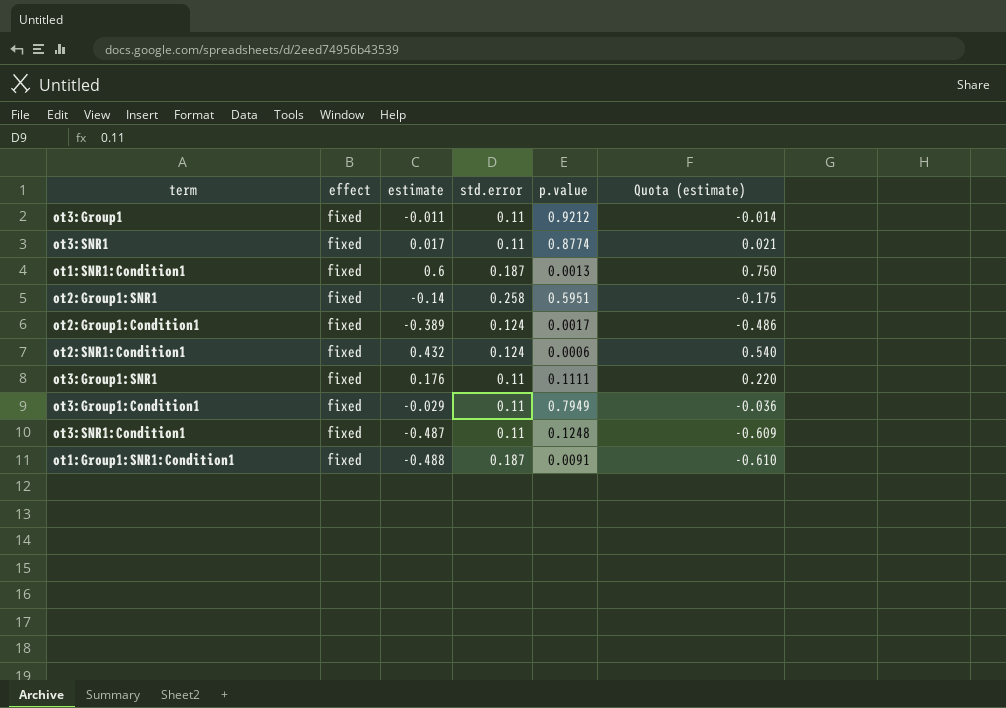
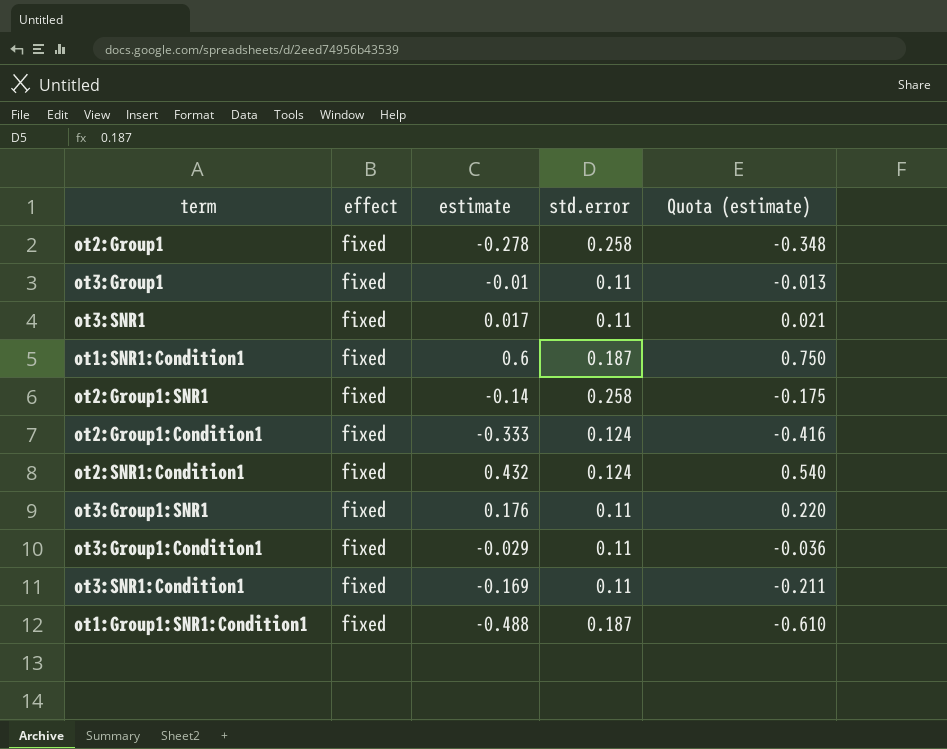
column p.value | position: 5 -> none
row ot2:Group1: none -> fixed | -0.278 | 0.258 | -0.348
ot3:Group1 | estimate: -0.011 -> -0.01
ot3:Group1 | Quota (estimate): -0.014 -> -0.013
ot2:Group1:Condition1 | estimate: -0.389 -> -0.333
ot2:Group1:Condition1 | Quota (estimate): -0.486 -> -0.416
ot3:SNR1:Condition1 | estimate: -0.487 -> -0.169
ot3:SNR1:Condition1 | Quota (estimate): -0.609 -> -0.211

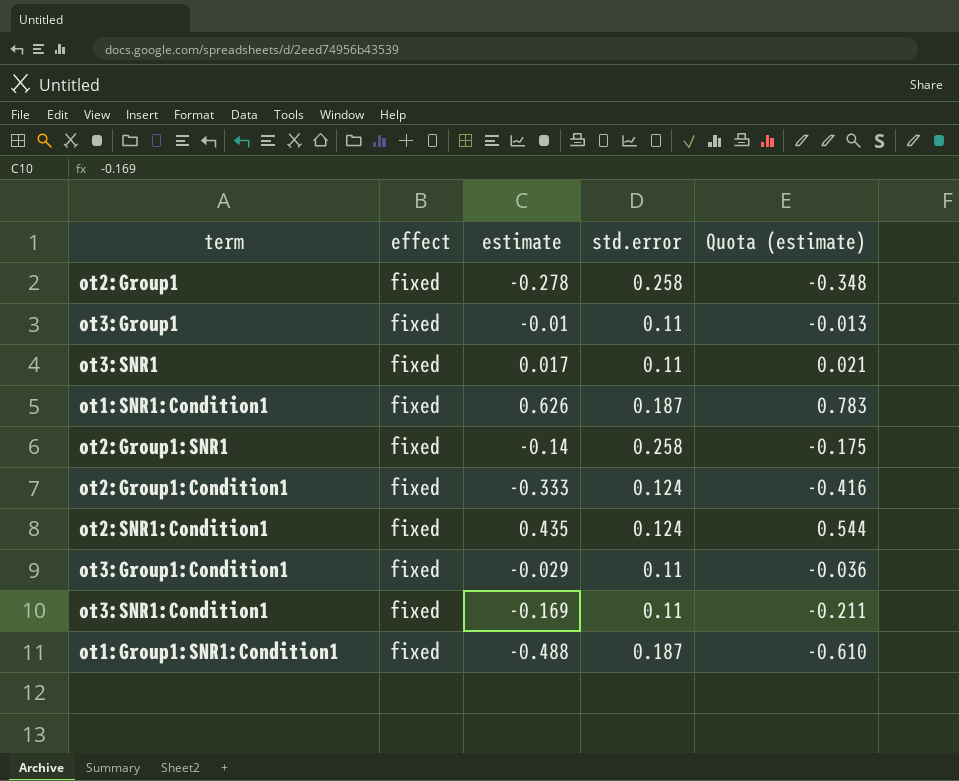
row ot3:Group1:SNR1: fixed | 0.176 | 0.11 | 0.220 -> none
ot1:SNR1:Condition1 | estimate: 0.6 -> 0.626
ot1:SNR1:Condition1 | Quota (estimate): 0.750 -> 0.783
ot2:SNR1:Condition1 | estimate: 0.432 -> 0.435
ot2:SNR1:Condition1 | Quota (estimate): 0.540 -> 0.544

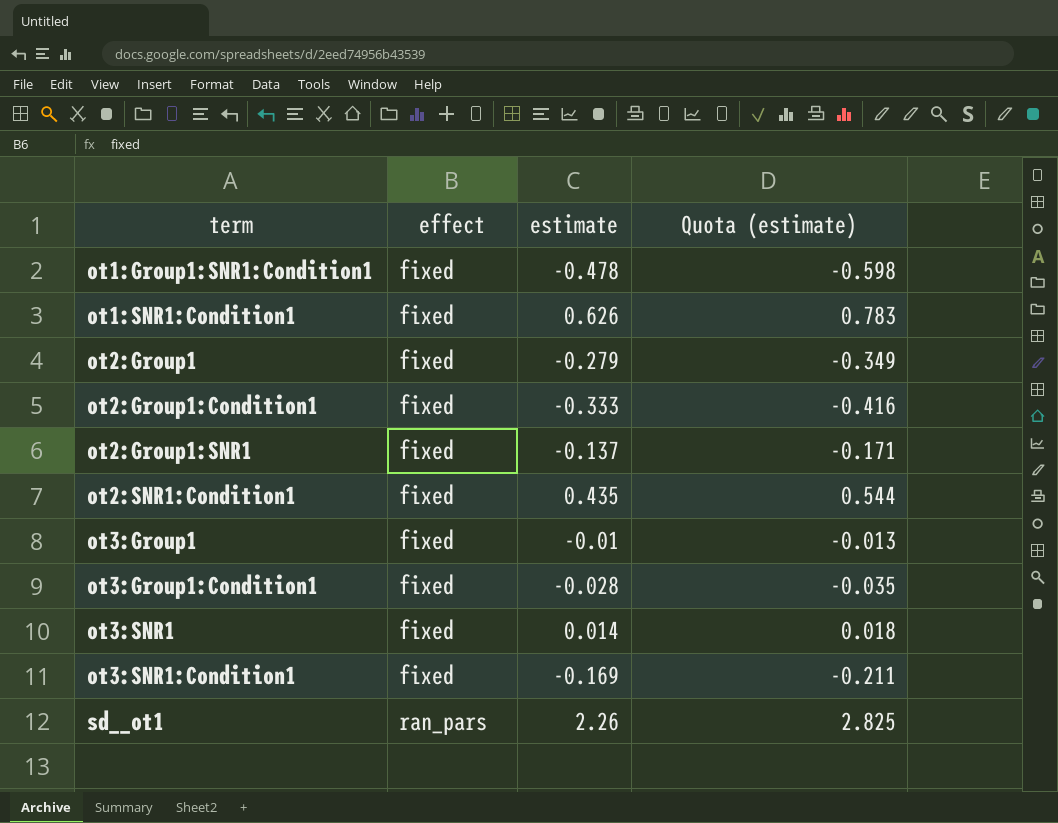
row order: none -> term ascending
column std.error | position: 4 -> none
ot1:Group1:SNR1:Condition1 | estimate: -0.488 -> -0.478
ot1:Group1:SNR1:Condition1 | Quota (estimate): -0.610 -> -0.598
ot2:Group1 | estimate: -0.278 -> -0.279
ot2:Group1 | Quota (estimate): -0.348 -> -0.349
ot2:Group1:SNR1 | estimate: -0.14 -> -0.137
ot2:Group1:SNR1 | Quota (estimate): -0.175 -> -0.171
ot3:Group1:Condition1 | estimate: -0.029 -> -0.028
ot3:Group1:Condition1 | Quota (estimate): -0.036 -> -0.035
ot3:SNR1 | estimate: 0.017 -> 0.014
ot3:SNR1 | Quota (estimate): 0.021 -> 0.018
row sd__ot1: none -> ran_pars | 2.26 | 2.825

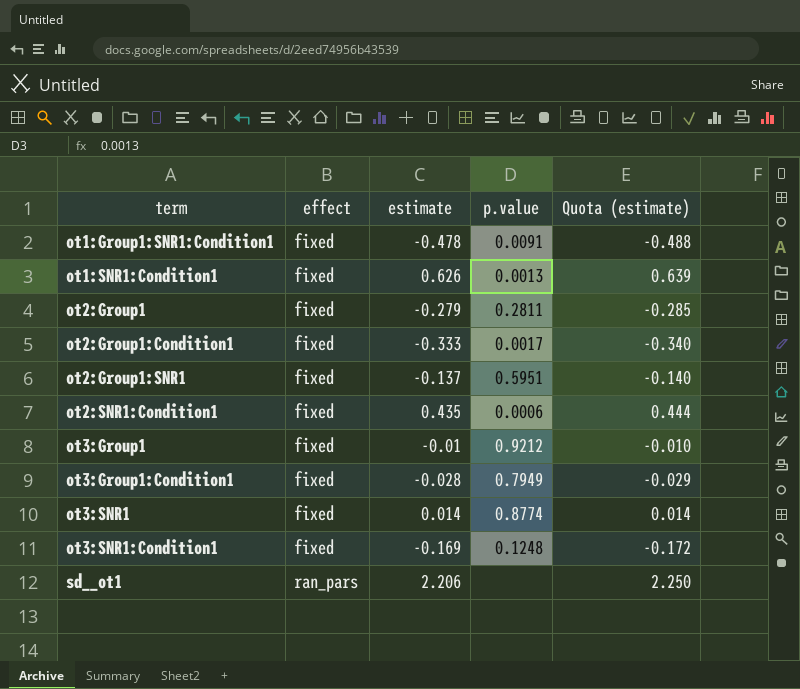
column p.value | position: none -> 4
column Quota (estimate) | formula: [estimate] * 1.25 -> [estimate] * 1.02
sd__ot1 | estimate: 2.26 -> 2.206

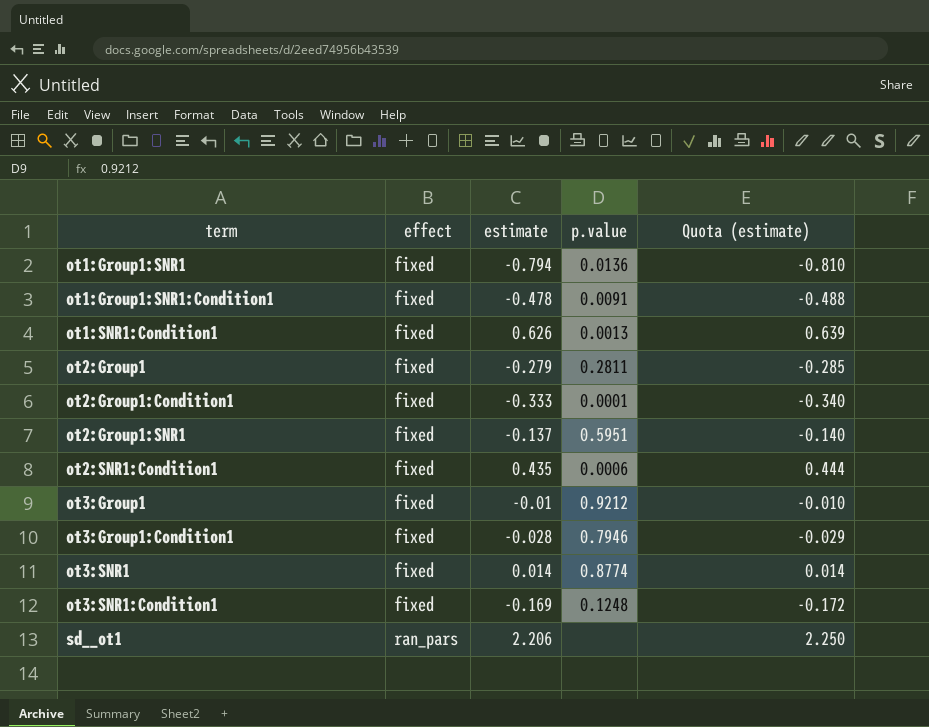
row ot1:Group1:SNR1: none -> fixed | -0.794 | 0.0136 | -0.810
ot2:Group1:Condition1 | p.value: 0.0017 -> 0.0001
ot3:Group1:Condition1 | p.value: 0.7949 -> 0.7946

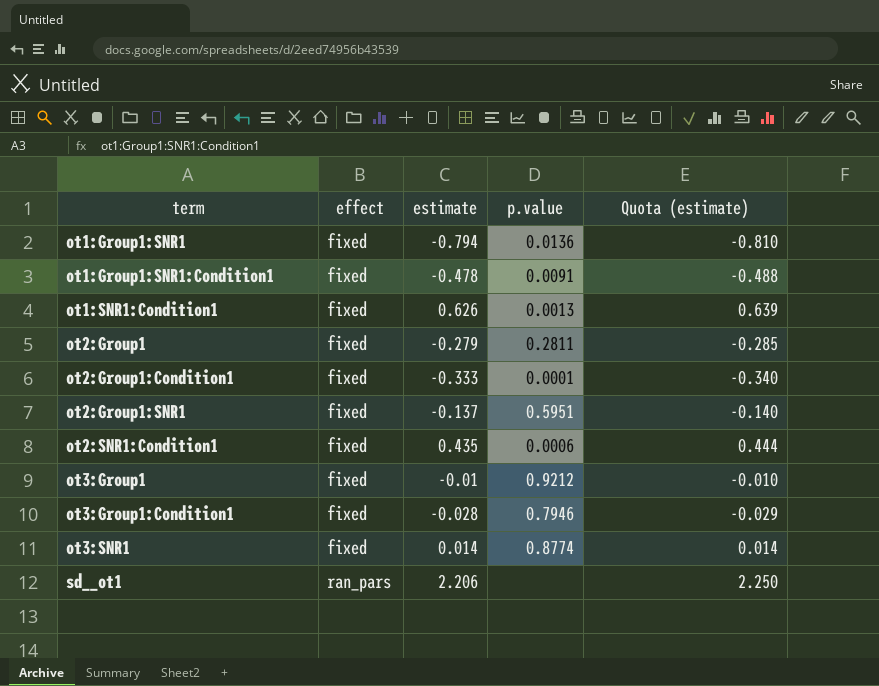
row ot3:SNR1:Condition1: fixed | -0.169 | 0.1248 | -0.172 -> none

